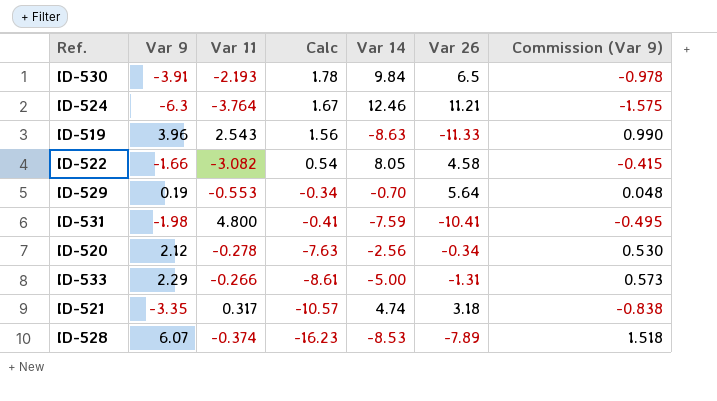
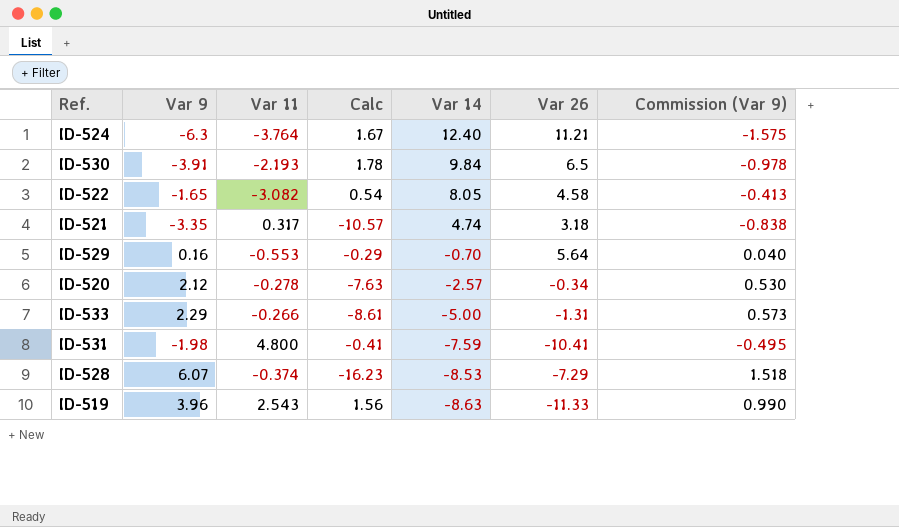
row order: Calc descending -> Var 14 descending
ID-524 | Var 14: 12.46 -> 12.40
ID-522 | Var 9: -1.66 -> -1.65
ID-522 | Commission (Var 9): -0.415 -> -0.413
ID-529 | Var 9: 0.19 -> 0.16
ID-529 | Calc: -0.34 -> -0.29
ID-529 | Commission (Var 9): 0.048 -> 0.040
ID-520 | Var 14: -2.56 -> -2.57
ID-528 | Var 26: -7.89 -> -7.29

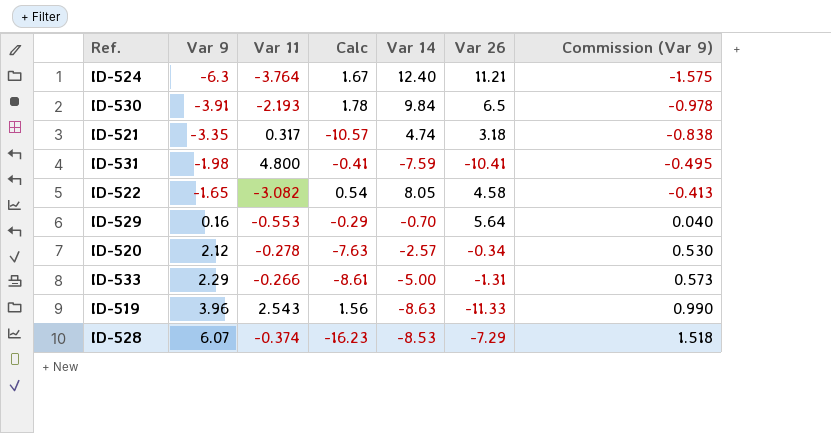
row order: Var 14 descending -> Var 9 ascending

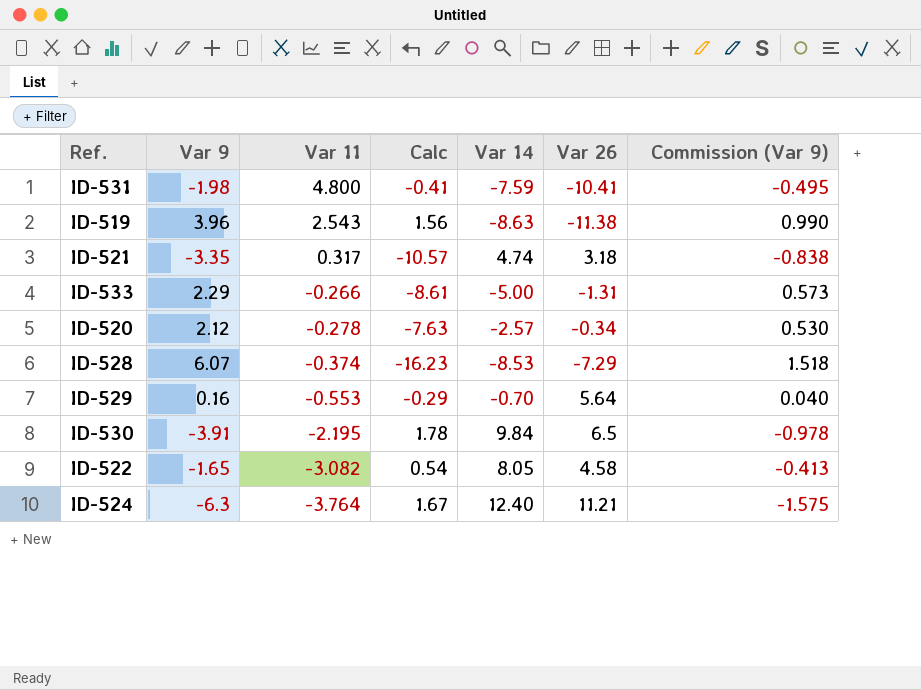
row order: Var 9 ascending -> Var 11 descending
ID-519 | Var 26: -11.33 -> -11.38
ID-530 | Var 11: -2.193 -> -2.195

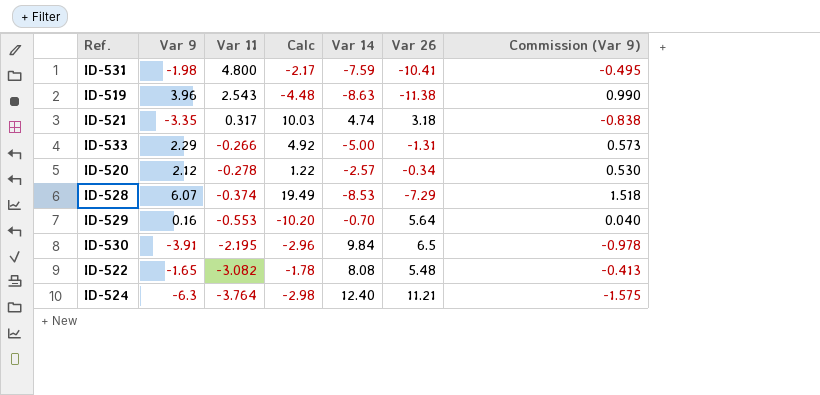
column Calc | formula: [Var 9] / [Var 11] -> [Var 26] / [Var 11]
ID-522 | Var 14: 8.05 -> 8.08
ID-522 | Var 26: 4.58 -> 5.48

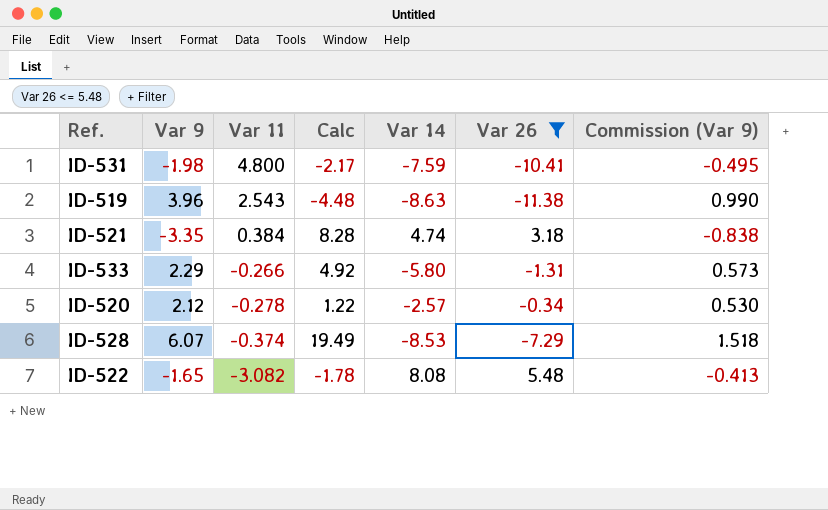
filter: none -> Var 26 <= 5.48
ID-521 | Var 11: 0.317 -> 0.384
ID-521 | Calc: 10.03 -> 8.28
ID-533 | Var 14: -5.00 -> -5.80

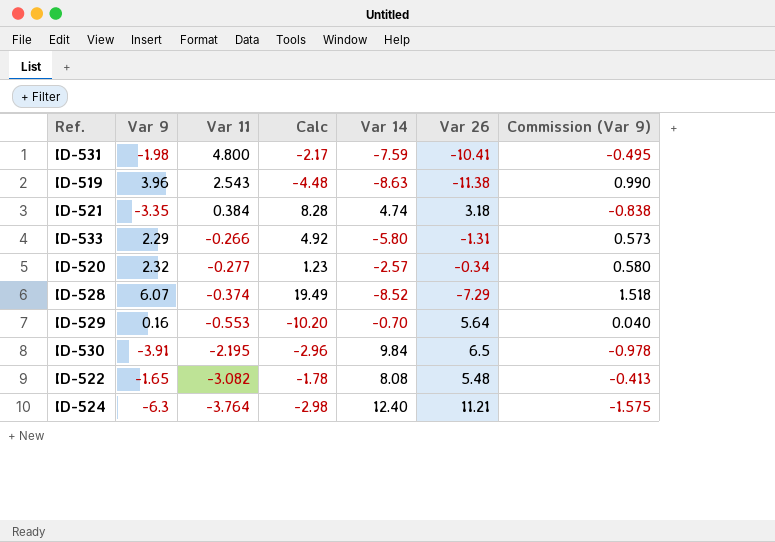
filter: Var 26 <= 5.48 -> none
ID-520 | Var 9: 2.12 -> 2.32
ID-520 | Var 11: -0.278 -> -0.277
ID-520 | Calc: 1.22 -> 1.23
ID-520 | Commission (Var 9): 0.530 -> 0.580
ID-528 | Var 14: -8.53 -> -8.52

